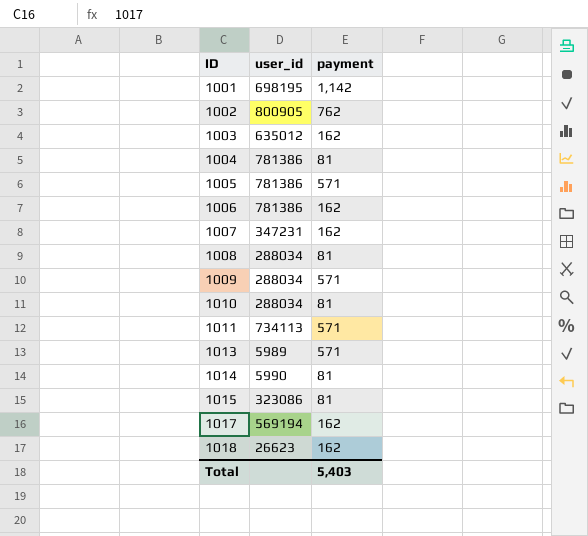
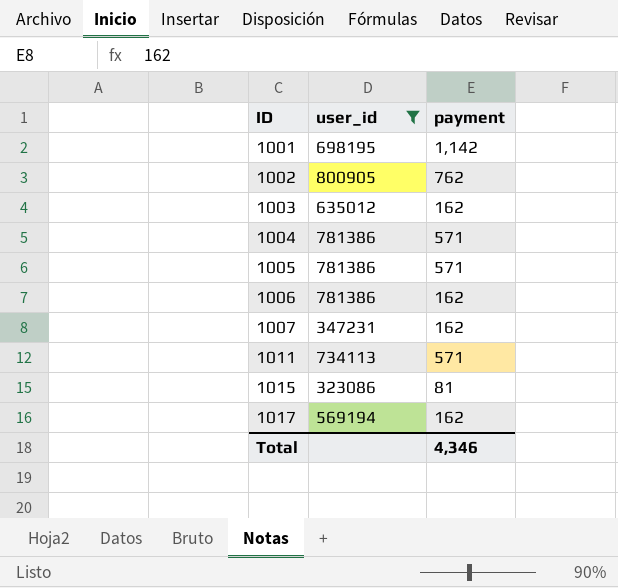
filter: none -> user_id >= 323086
1004 | payment: 81 -> 571
Total | payment: 5,403 -> 4,346

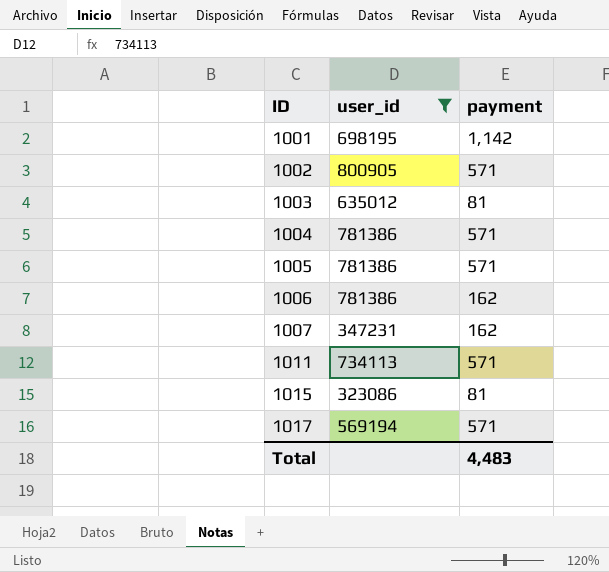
1002 | payment: 762 -> 571
1003 | payment: 162 -> 81
1017 | payment: 162 -> 571
Total | payment: 4,346 -> 4,483

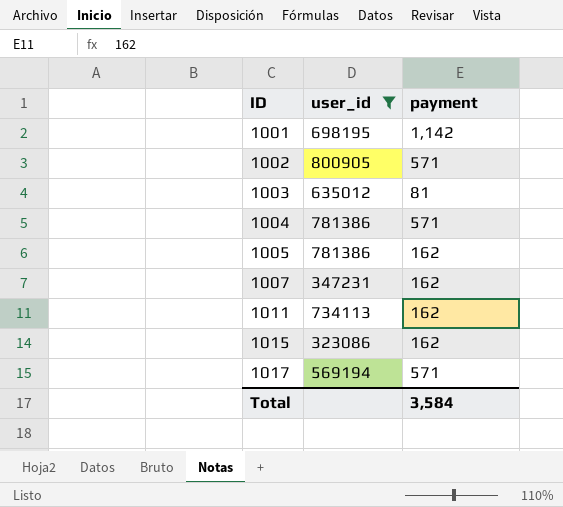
row 1006: 781386 | 162 -> none
1005 | payment: 571 -> 162
1011 | payment: 571 -> 162
1015 | payment: 81 -> 162
Total | payment: 4,483 -> 3,584

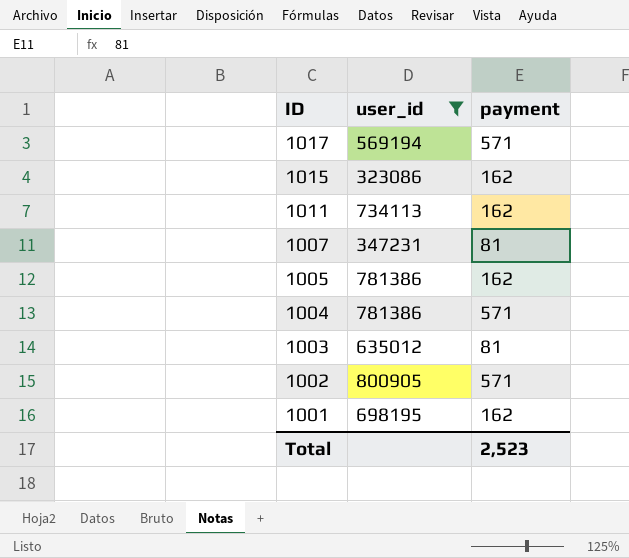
row order: ID ascending -> ID descending
1007 | payment: 162 -> 81
1001 | payment: 1,142 -> 162
Total | payment: 3,584 -> 2,523

